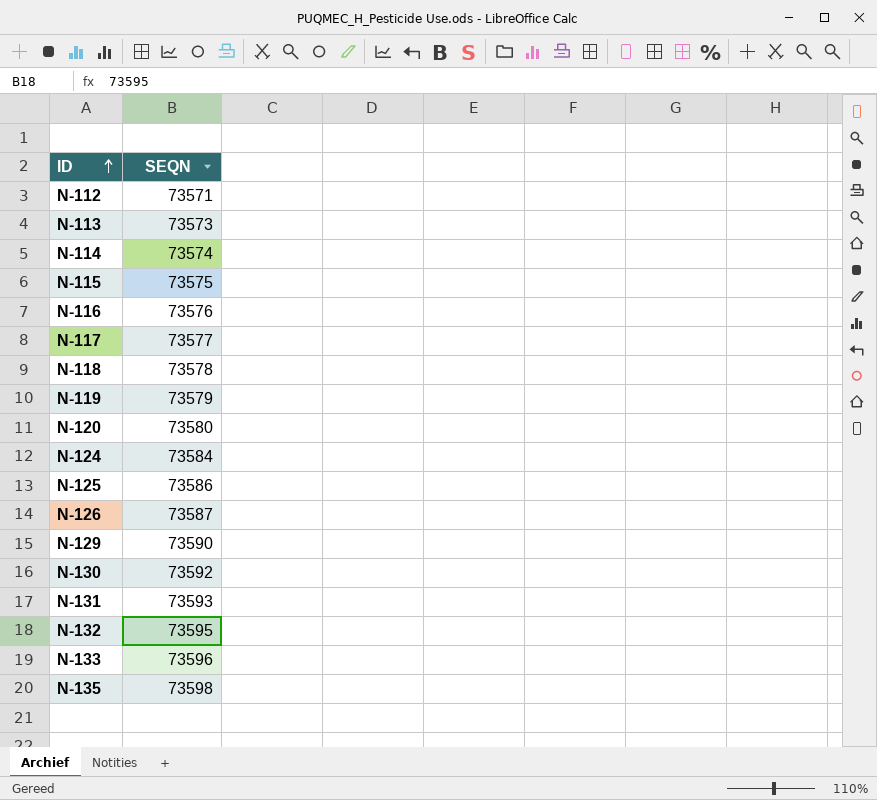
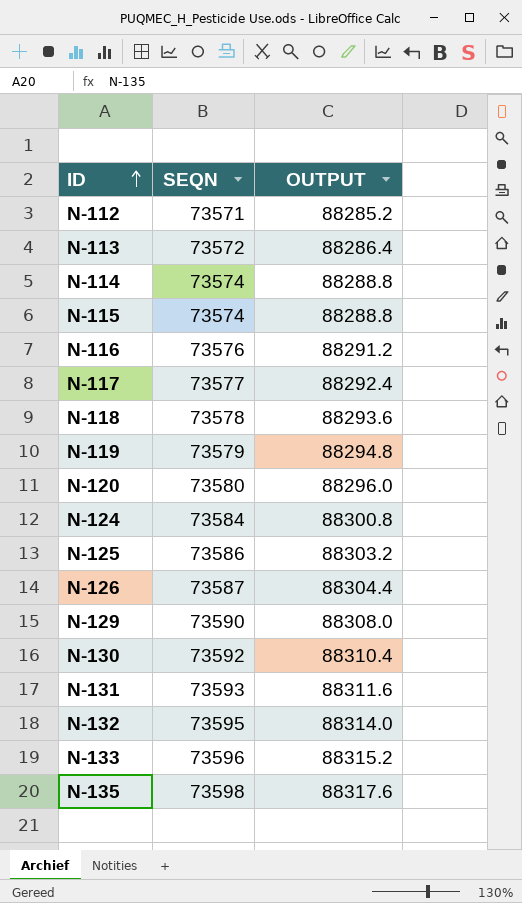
column OUTPUT | formula: none -> [SEQN] * 1.2
N-113 | SEQN: 73573 -> 73572
N-115 | SEQN: 73575 -> 73574

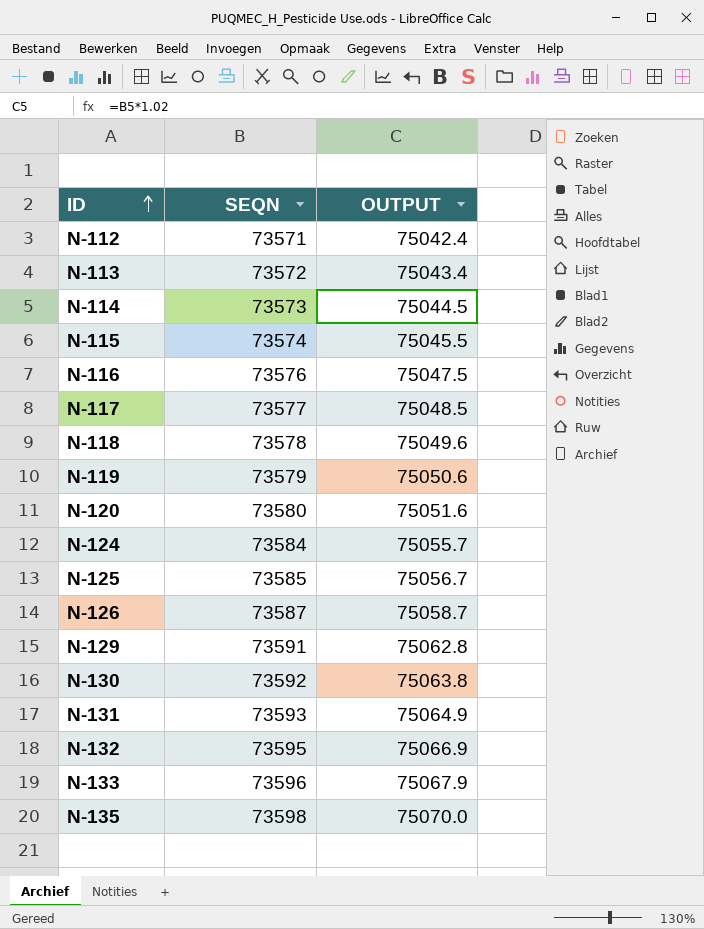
column OUTPUT | formula: [SEQN] * 1.2 -> [SEQN] * 1.02
N-114 | SEQN: 73574 -> 73573
N-125 | SEQN: 73586 -> 73585
N-129 | SEQN: 73590 -> 73591

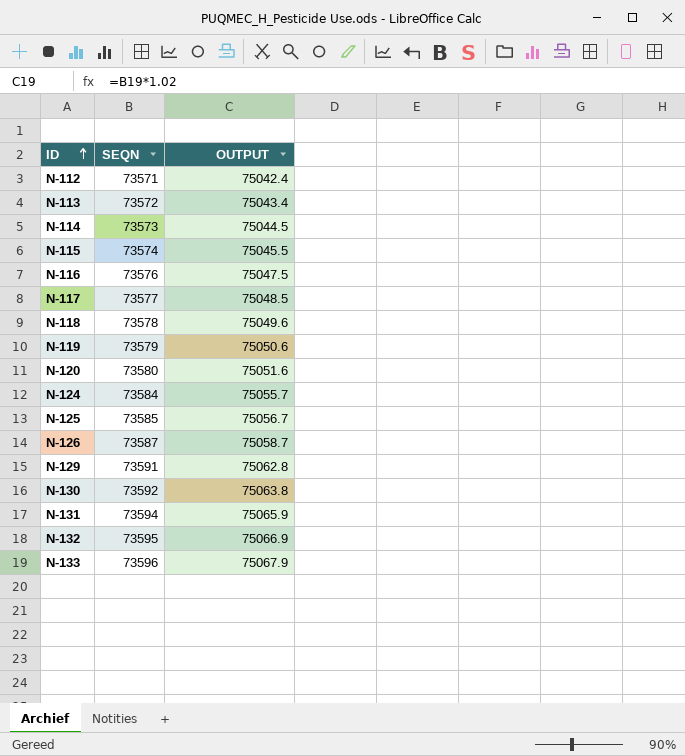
row N-135: 73598 | 75070.0 -> none
N-131 | SEQN: 73593 -> 73594
N-131 | OUTPUT: 75064.9 -> 75065.9

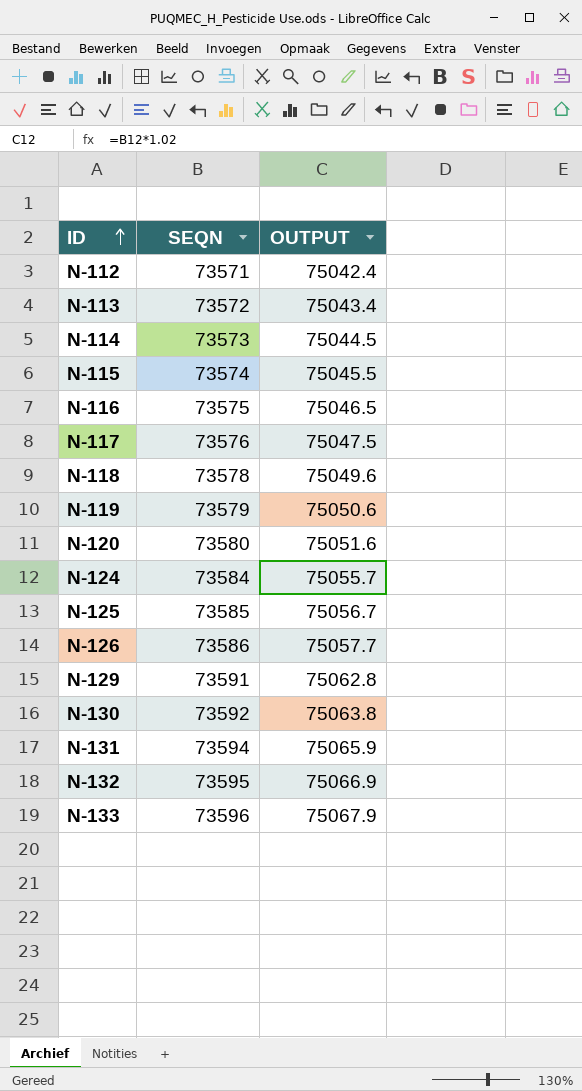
N-116 | SEQN: 73576 -> 73575
N-116 | OUTPUT: 75047.5 -> 75046.5
N-117 | SEQN: 73577 -> 73576
N-117 | OUTPUT: 75048.5 -> 75047.5
N-126 | SEQN: 73587 -> 73586
N-126 | OUTPUT: 75058.7 -> 75057.7

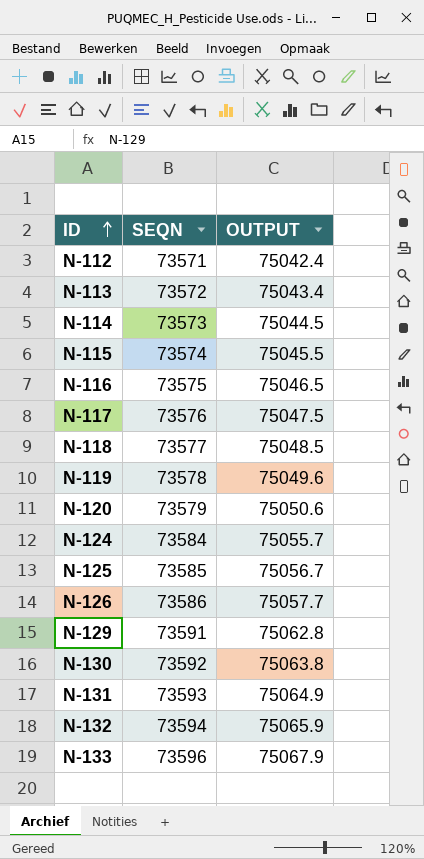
N-118 | SEQN: 73578 -> 73577
N-118 | OUTPUT: 75049.6 -> 75048.5
N-119 | SEQN: 73579 -> 73578
N-119 | OUTPUT: 75050.6 -> 75049.6
N-120 | SEQN: 73580 -> 73579
N-120 | OUTPUT: 75051.6 -> 75050.6
N-131 | SEQN: 73594 -> 73593
N-131 | OUTPUT: 75065.9 -> 75064.9
N-132 | SEQN: 73595 -> 73594
N-132 | OUTPUT: 75066.9 -> 75065.9

